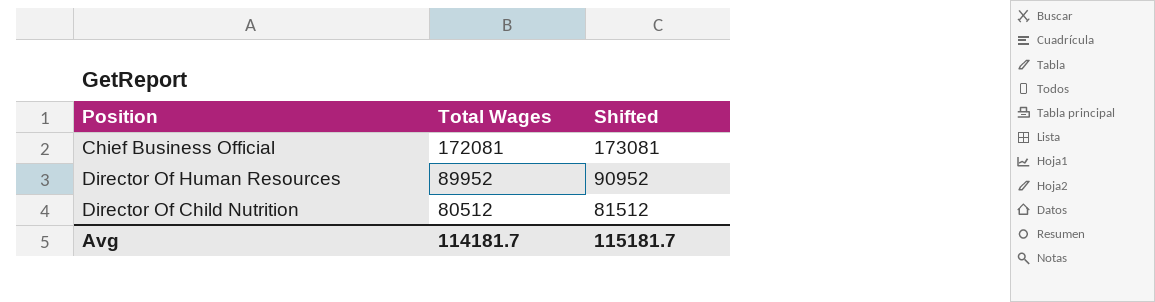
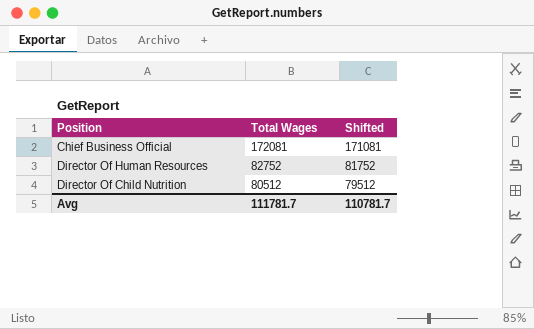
column Shifted | formula: [Total Wages] + 1000 -> [Total Wages] - 1000
Director Of Human Resources | Total Wages: 89952 -> 82752
Avg | Total Wages: 114181.7 -> 111781.7
Avg | Shifted: 115181.7 -> 110781.7

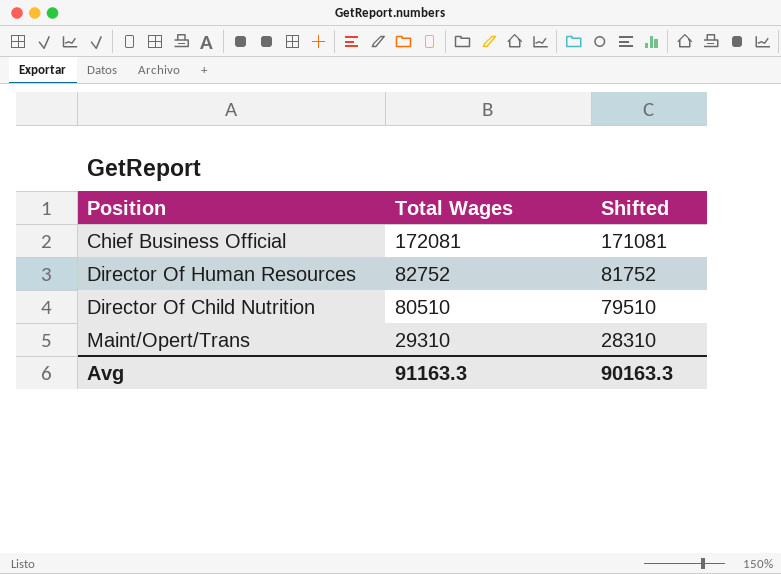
Director Of Child Nutrition | Total Wages: 80512 -> 80510
Director Of Child Nutrition | Shifted: 79512 -> 79510
row Maint/Opert/Trans: none -> 29310 | 28310
Avg | Total Wages: 111781.7 -> 91163.3
Avg | Shifted: 110781.7 -> 90163.3

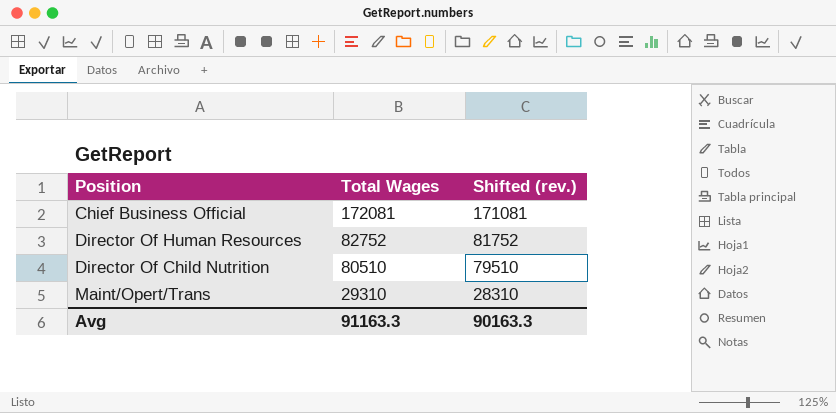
column name: Shifted -> Shifted (rev.)

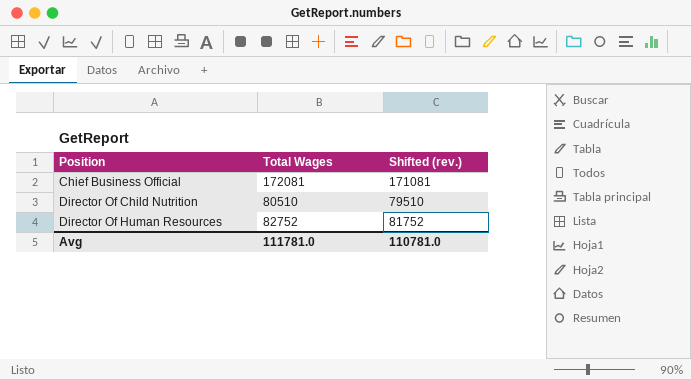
row order: Total Wages descending -> Position ascending
row Maint/Opert/Trans: 29310 | 28310 -> none
Avg | Total Wages: 91163.3 -> 111781.0
Avg | Shifted (rev.): 90163.3 -> 110781.0

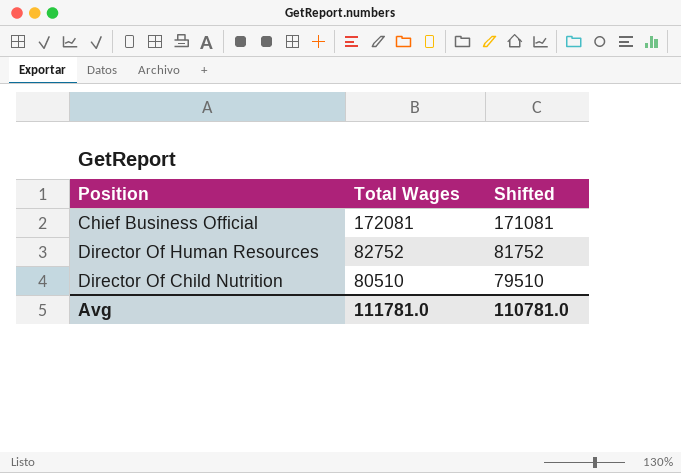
row order: Position ascending -> Total Wages descending
column name: Shifted (rev.) -> Shifted

